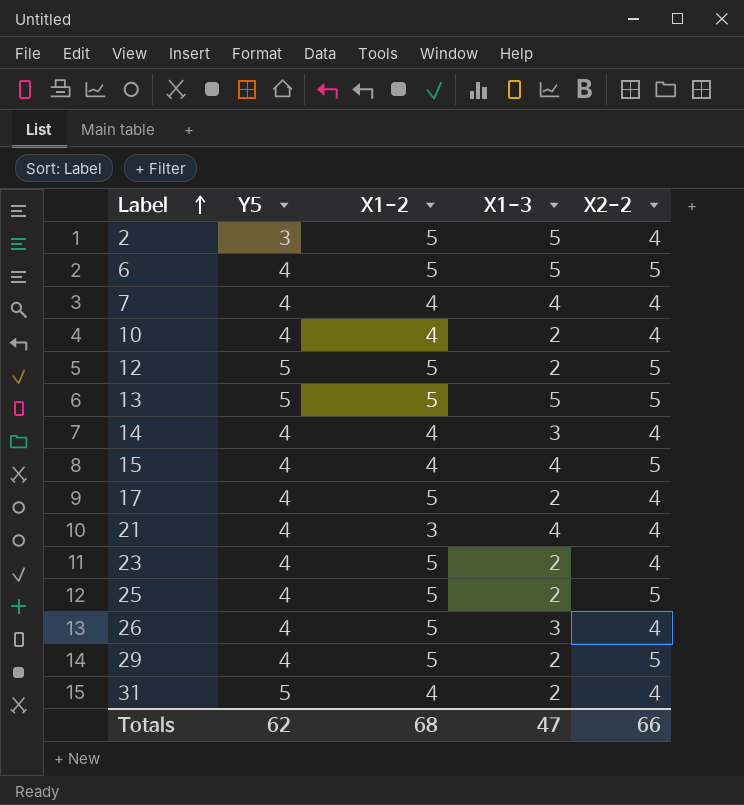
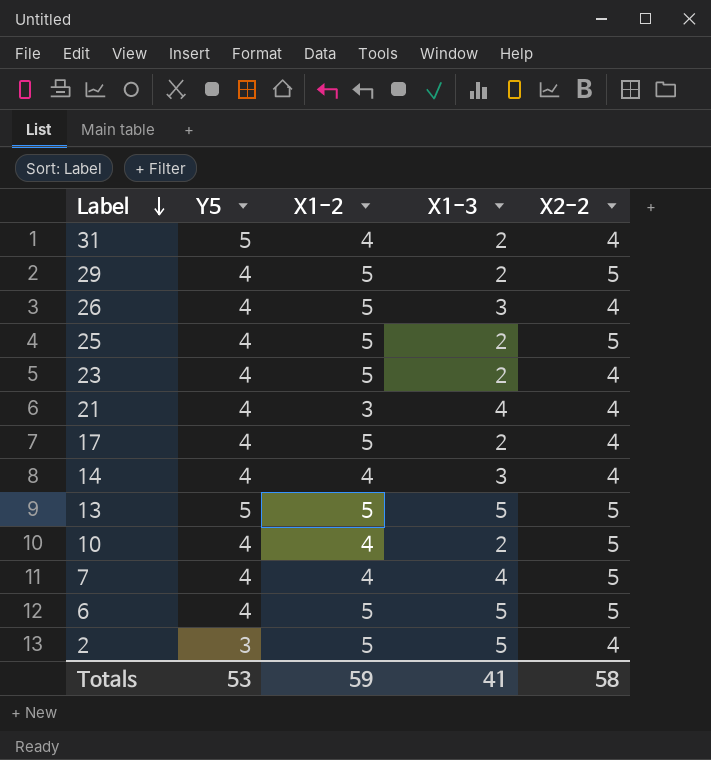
row order: Label ascending -> Label descending
row 12: 5 | 5 | 2 | 5 -> none
row 15: 4 | 4 | 4 | 5 -> none
10 | X2-2: 4 -> 5
7 | X2-2: 4 -> 5
Totals | Y5: 62 -> 53
Totals | X1-2: 68 -> 59
Totals | X1-3: 47 -> 41
Totals | X2-2: 66 -> 58

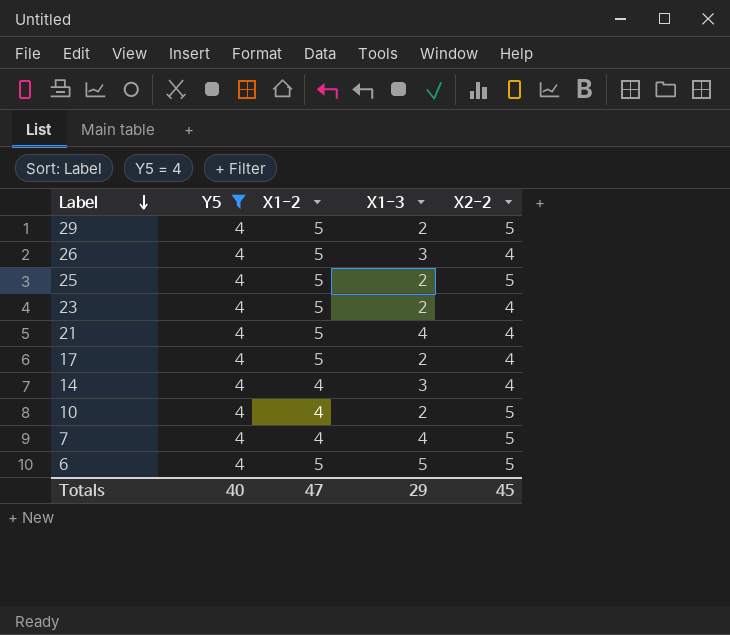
filter: none -> Y5 = 4
21 | X1-2: 3 -> 5
Totals | Y5: 53 -> 40
Totals | X1-2: 59 -> 47
Totals | X1-3: 41 -> 29
Totals | X2-2: 58 -> 45

